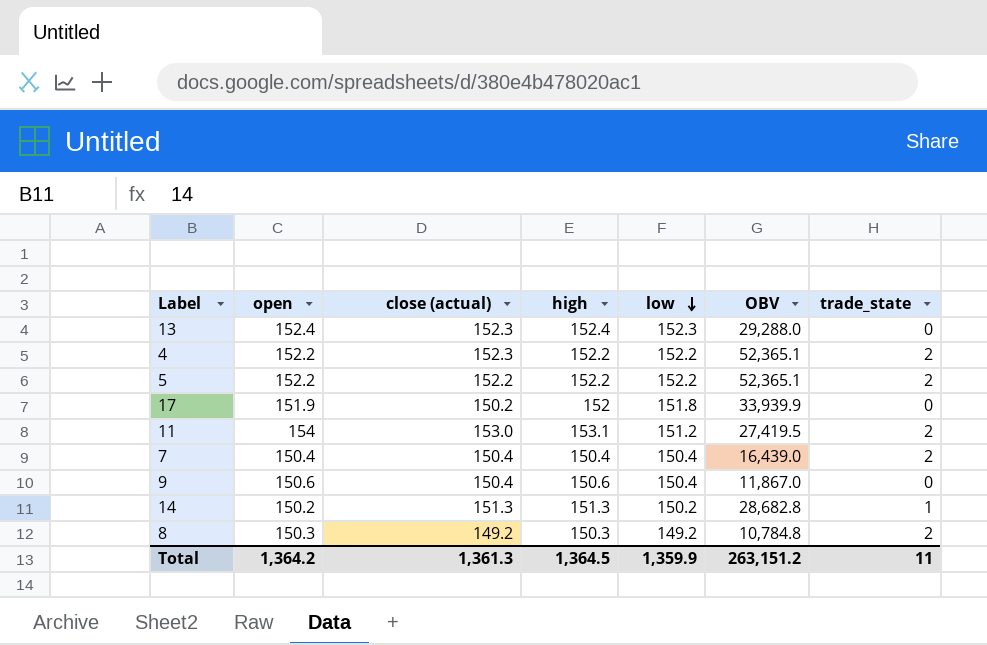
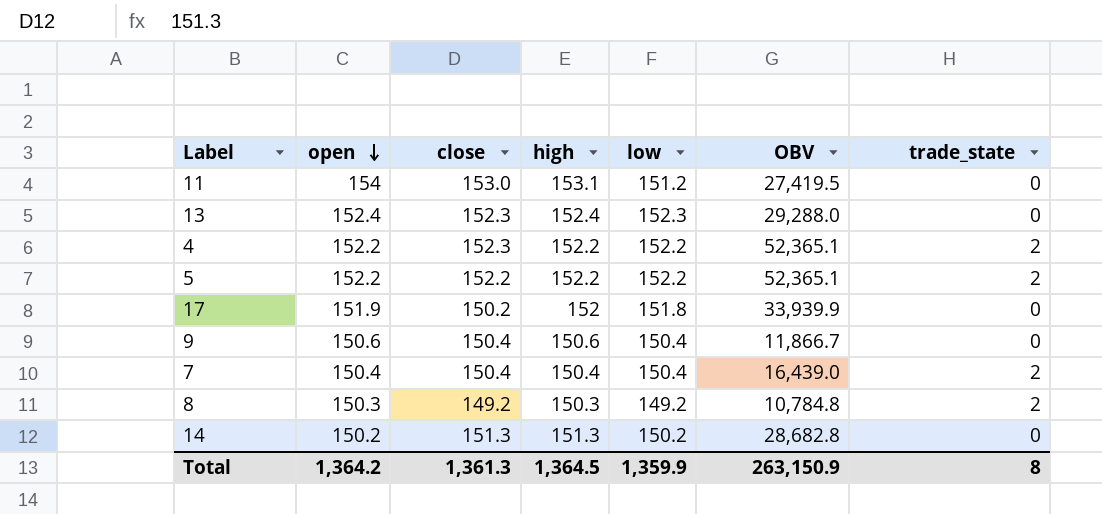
row order: low descending -> open descending
column name: close (actual) -> close
11 | trade_state: 2 -> 0
9 | OBV: 11,867.0 -> 11,866.7
14 | trade_state: 1 -> 0
Total | OBV: 263,151.2 -> 263,150.9
Total | trade_state: 11 -> 8

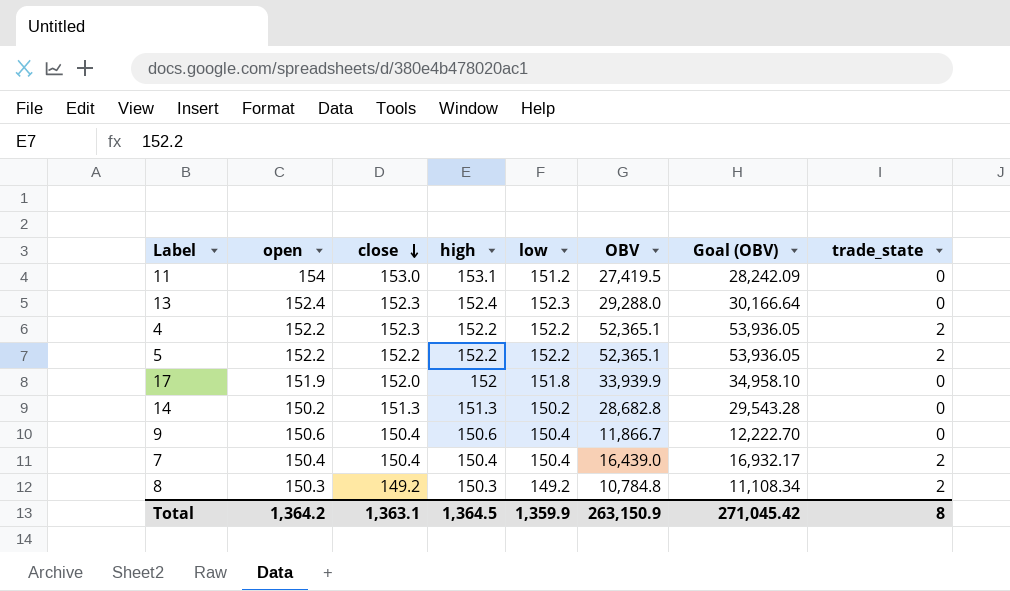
row order: open descending -> close descending
column Goal (OBV) | formula: none -> [OBV] * 1.03
17 | close: 150.2 -> 152.0
Total | close: 1,361.3 -> 1,363.1

